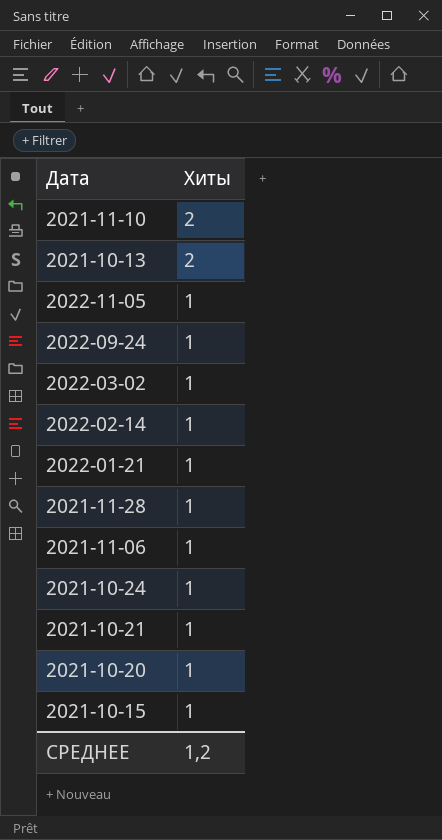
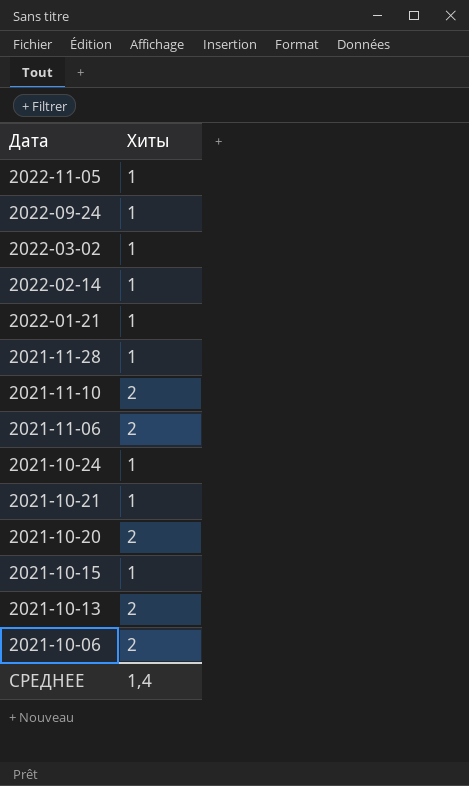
row order: Хиты descending -> Дата descending
2021-11-06 | Хиты: 1 -> 2
2021-10-20 | Хиты: 1 -> 2
row 2021-10-06: none -> 2
СРЕДНЕЕ | Хиты: 1,2 -> 1,4

